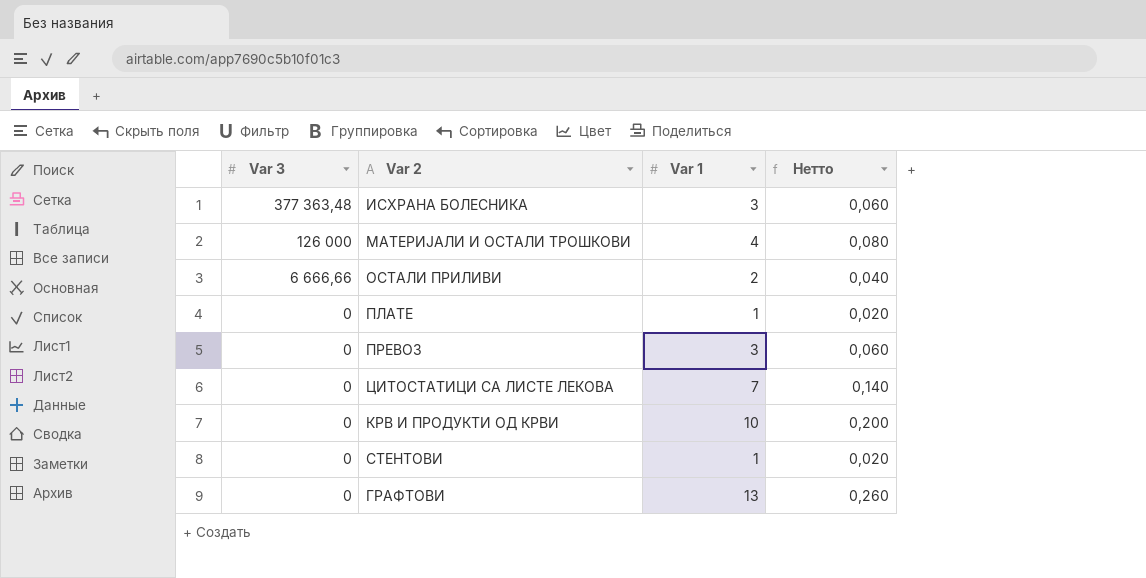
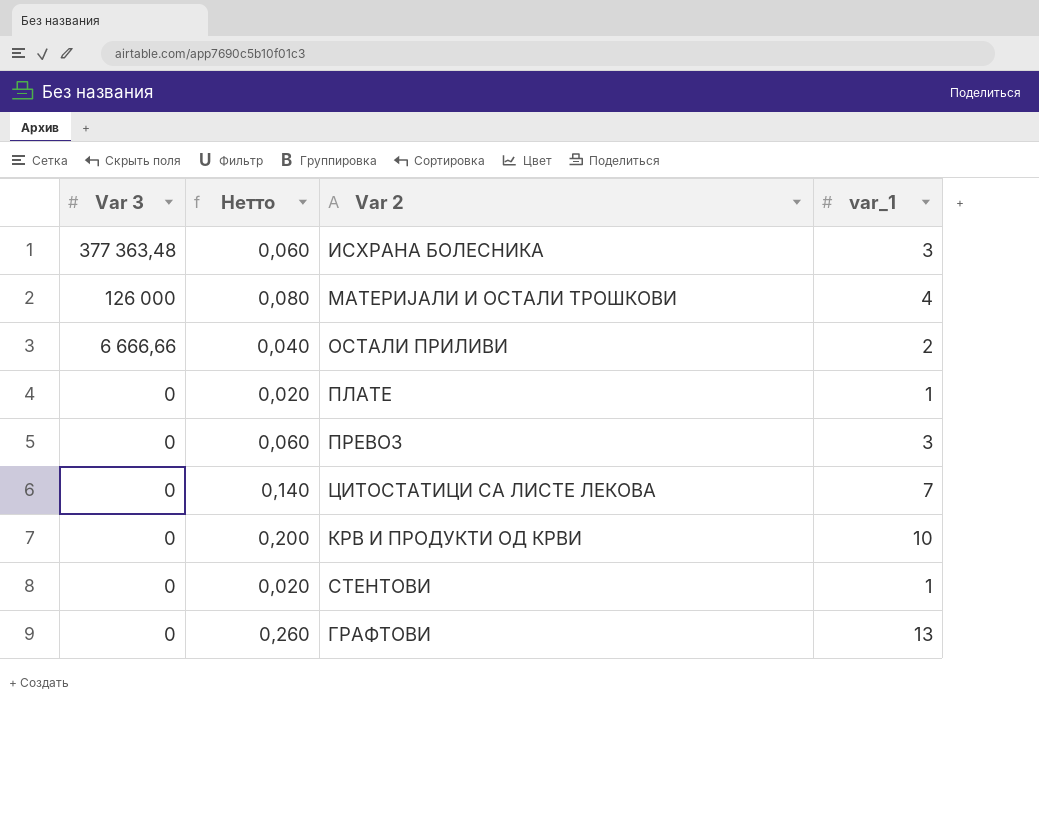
column Нетто | position: 4 -> 2
column name: Var 1 -> var_1

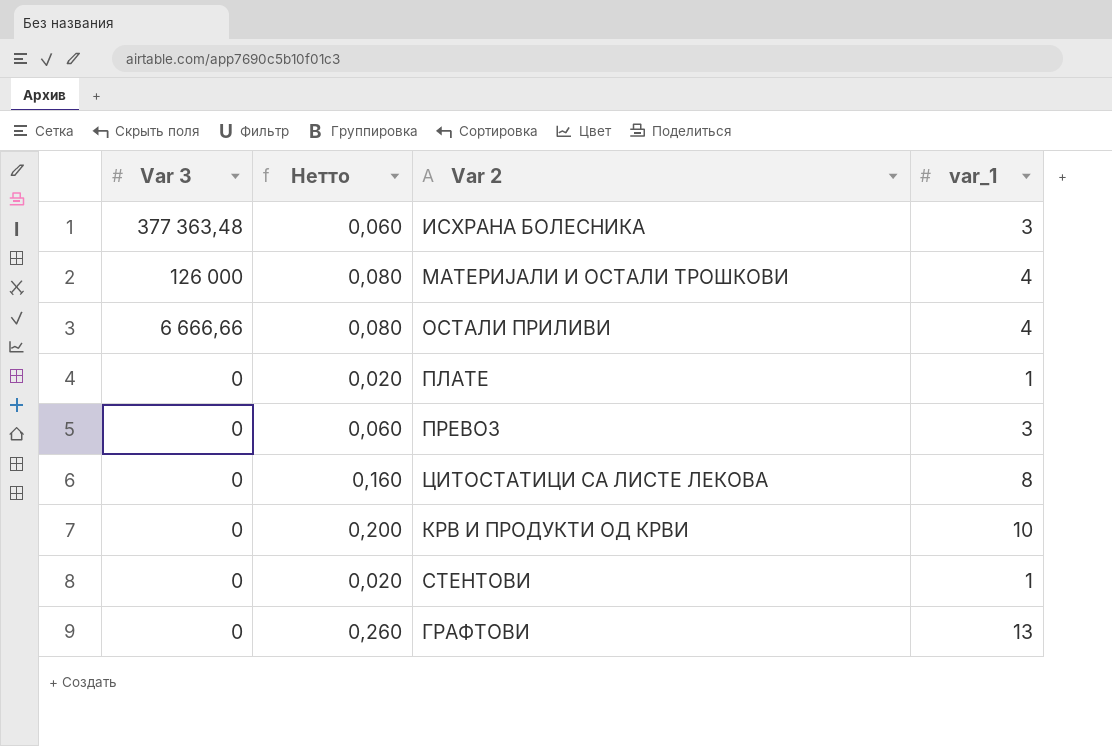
ОСТАЛИ ПРИЛИВИ | Нетто: 0,040 -> 0,080
ОСТАЛИ ПРИЛИВИ | var_1: 2 -> 4
ЦИТОСТАТИЦИ СА ЛИСТЕ ЛЕКОВА | Нетто: 0,140 -> 0,160
ЦИТОСТАТИЦИ СА ЛИСТЕ ЛЕКОВА | var_1: 7 -> 8

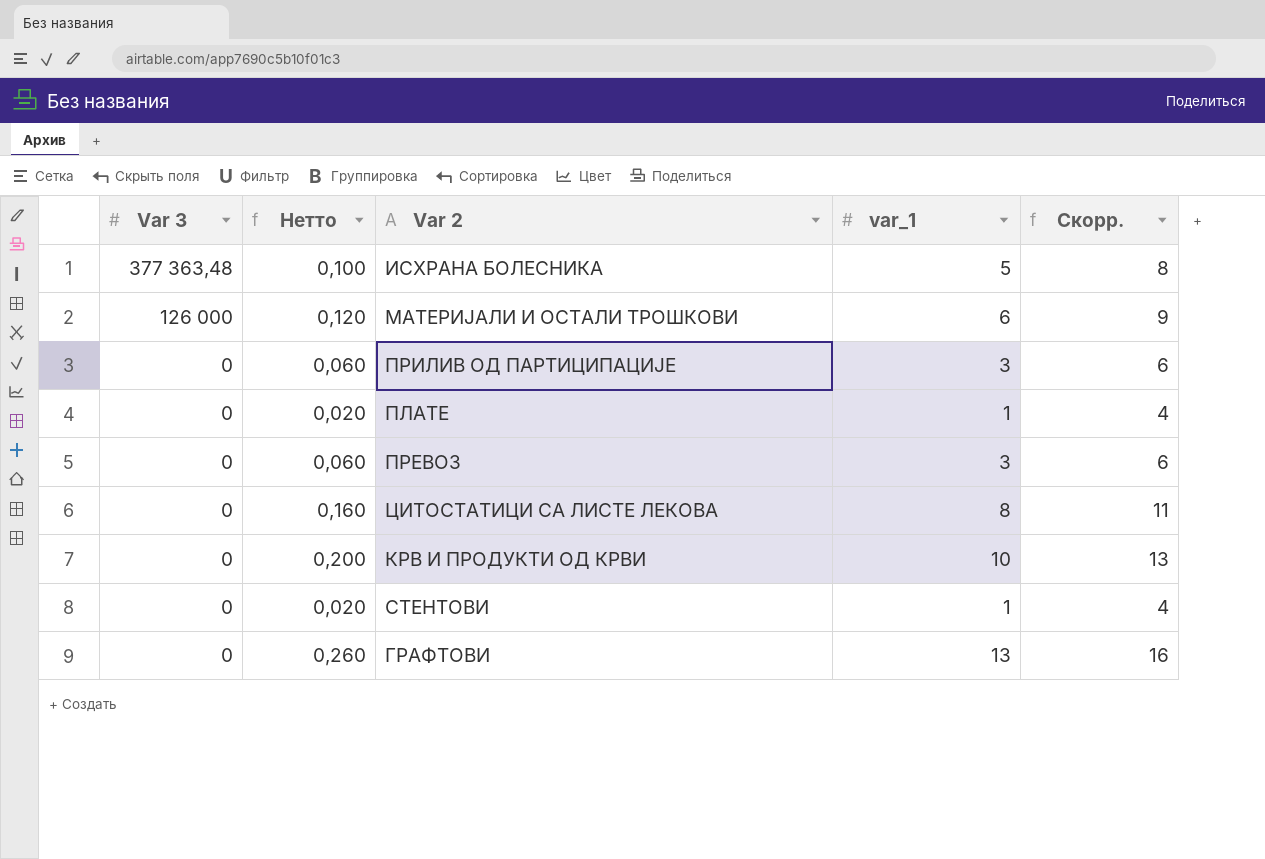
column Скорр. | formula: none -> [var_1] + 3
row ОСТАЛИ ПРИЛИВИ: 6 666,66 | 0,080 | 4 -> none
ИСХРАНА БОЛЕСНИКА | Нетто: 0,060 -> 0,100
ИСХРАНА БОЛЕСНИКА | var_1: 3 -> 5
МАТЕРИЈАЛИ И ОСТАЛИ ТРОШКОВИ | Нетто: 0,080 -> 0,120
МАТЕРИЈАЛИ И ОСТАЛИ ТРОШКОВИ | var_1: 4 -> 6
row ПРИЛИВ ОД ПАРТИЦИПАЦИЈЕ: none -> 0 | 0,060 | 3 | 6

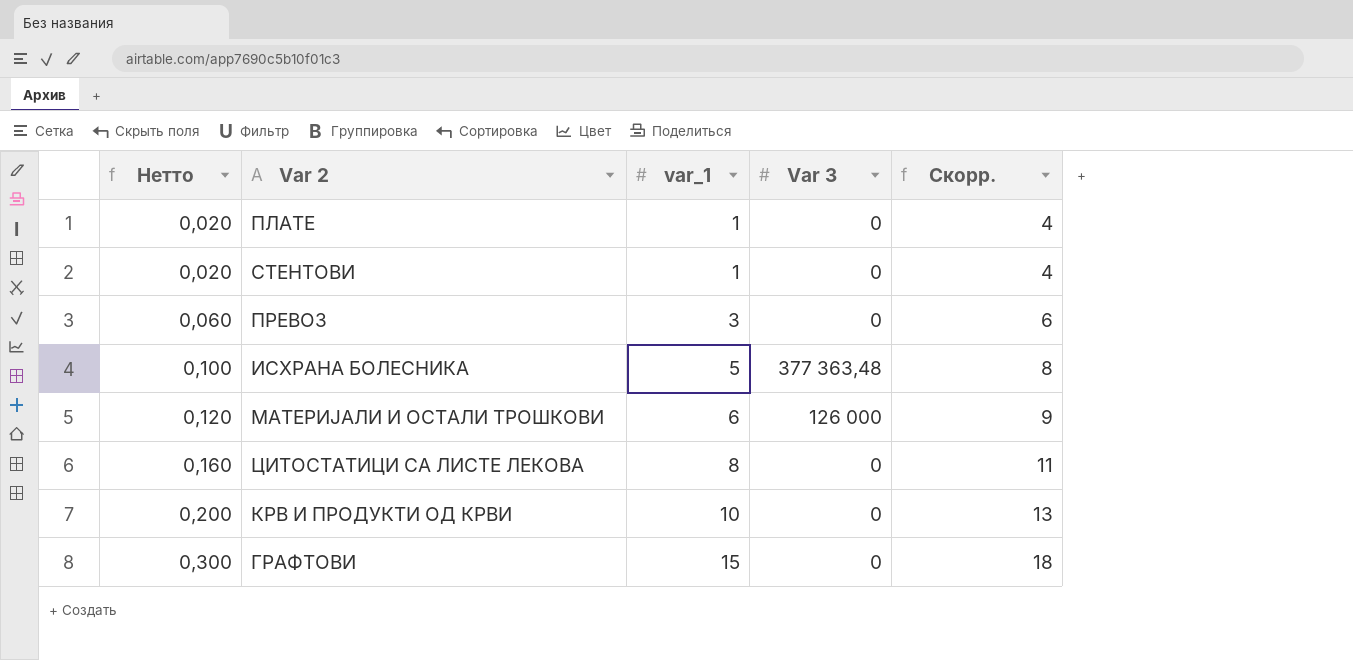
row order: Var 3 descending -> Нетто ascending
column Var 3 | position: 1 -> 4
row ПРИЛИВ ОД ПАРТИЦИПАЦИЈЕ: 0 | 0,060 | 3 | 6 -> none
ГРАФТОВИ | Нетто: 0,260 -> 0,300
ГРАФТОВИ | var_1: 13 -> 15
ГРАФТОВИ | Скорр.: 16 -> 18

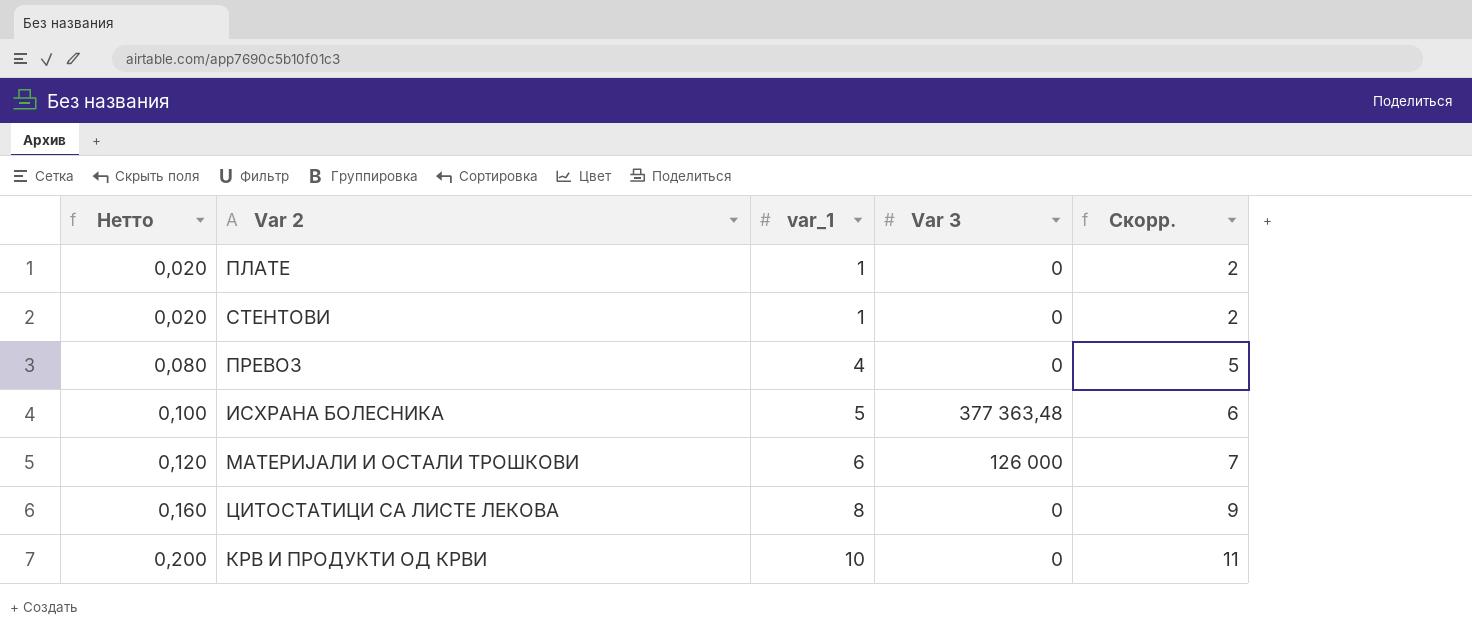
column Скорр. | formula: [var_1] + 3 -> [var_1] + 1
row ГРАФТОВИ: 0,300 | 15 | 0 | 18 -> none
ПРЕВОЗ | Нетто: 0,060 -> 0,080
ПРЕВОЗ | var_1: 3 -> 4

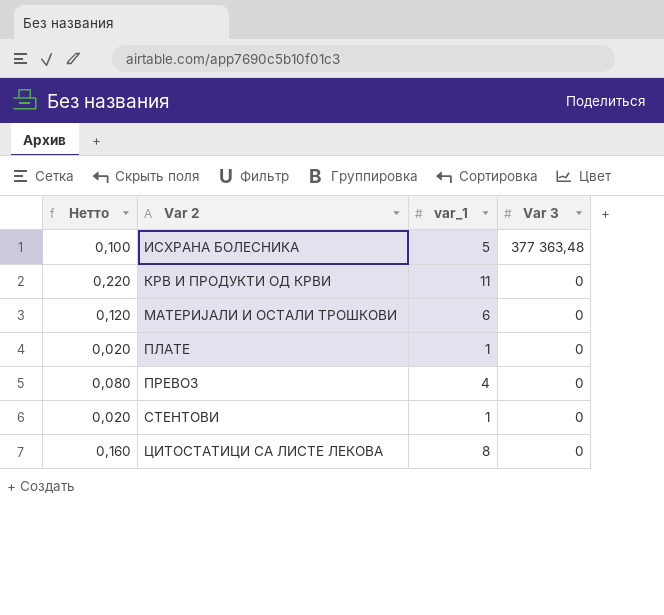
row order: Нетто ascending -> Var 2 ascending
column Скорр. | formula: [var_1] + 1 -> none
КРВ И ПРОДУКТИ ОД КРВИ | Нетто: 0,200 -> 0,220
КРВ И ПРОДУКТИ ОД КРВИ | var_1: 10 -> 11
МАТЕРИЈАЛИ И ОСТАЛИ ТРОШКОВИ | Var 3: 126 000 -> 0

